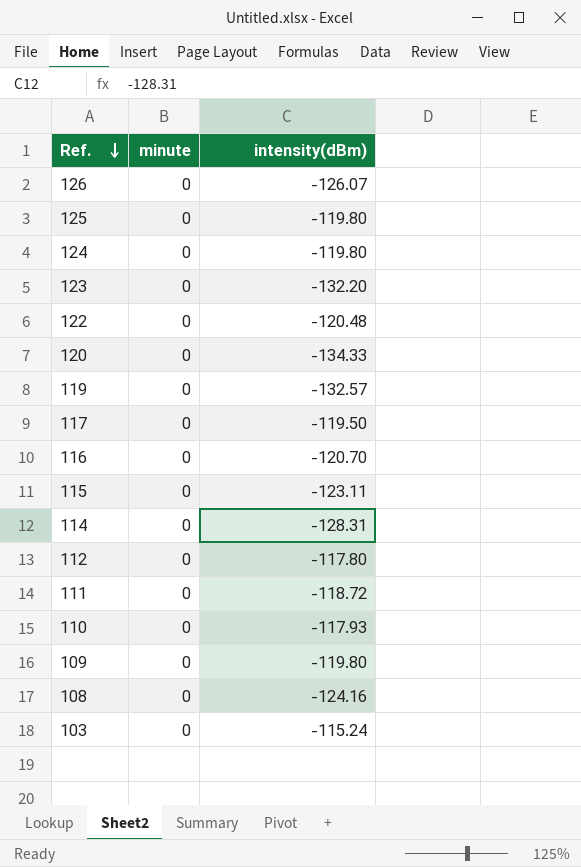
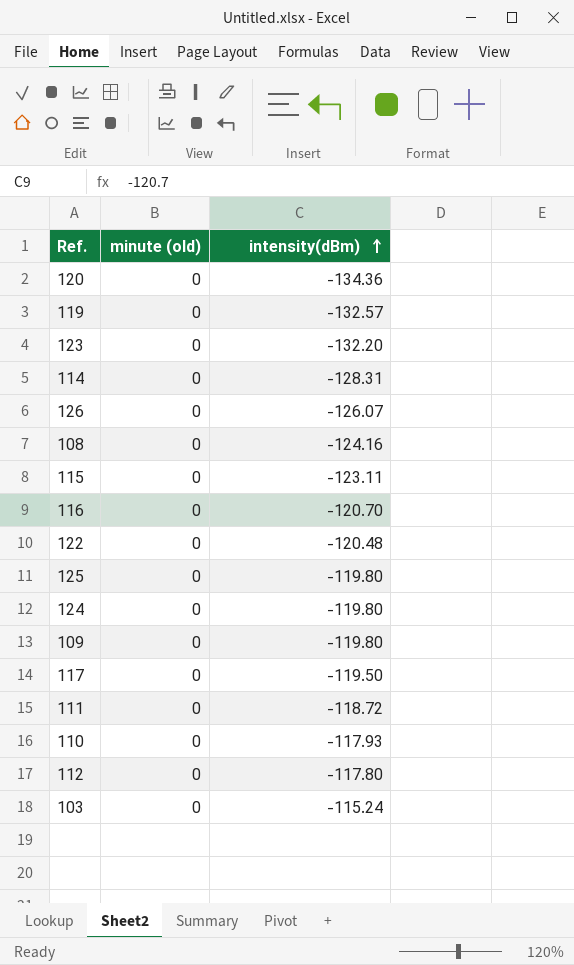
row order: Ref. descending -> intensity(dBm) ascending
column name: minute -> minute (old)
120 | intensity(dBm): -134.33 -> -134.36

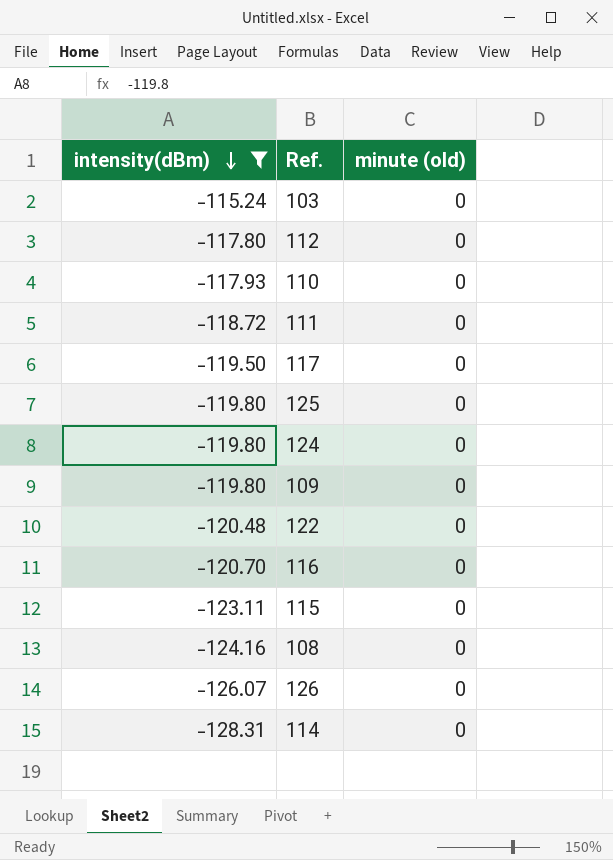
filter: none -> intensity(dBm) >= -128.31
row order: intensity(dBm) ascending -> intensity(dBm) descending
column intensity(dBm) | position: 3 -> 1

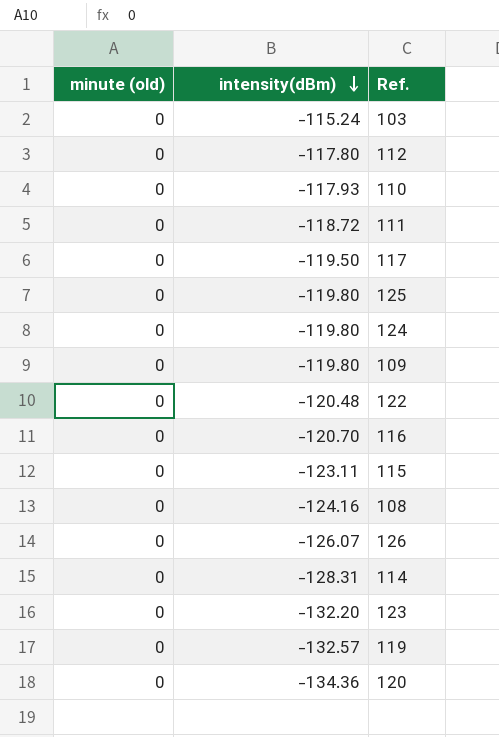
filter: intensity(dBm) >= -128.31 -> none
column minute (old) | position: 3 -> 1

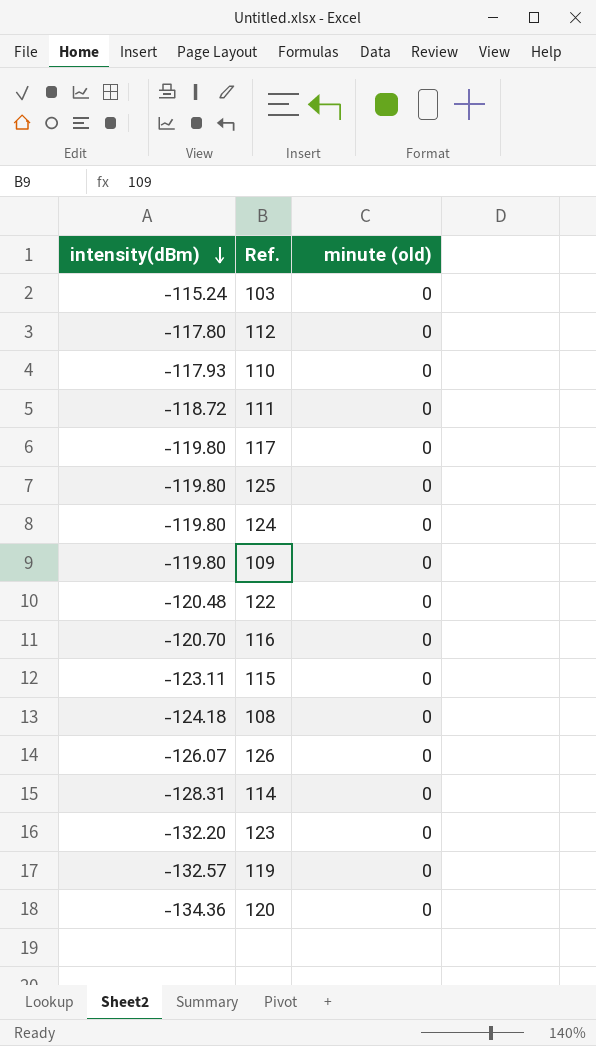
column minute (old) | position: 1 -> 3
117 | intensity(dBm): -119.50 -> -119.80
108 | intensity(dBm): -124.16 -> -124.18

